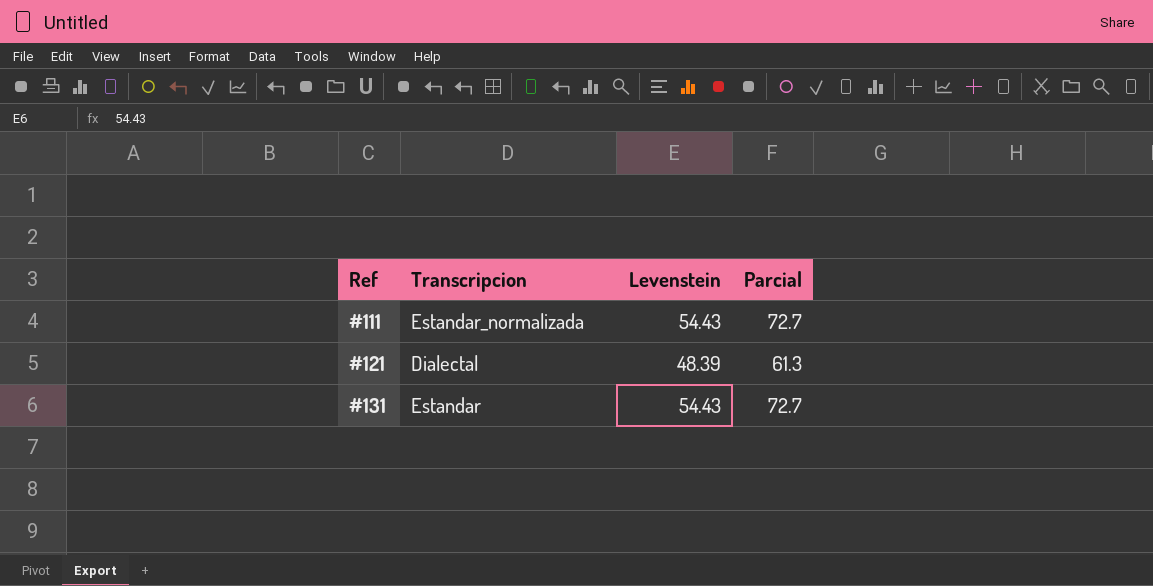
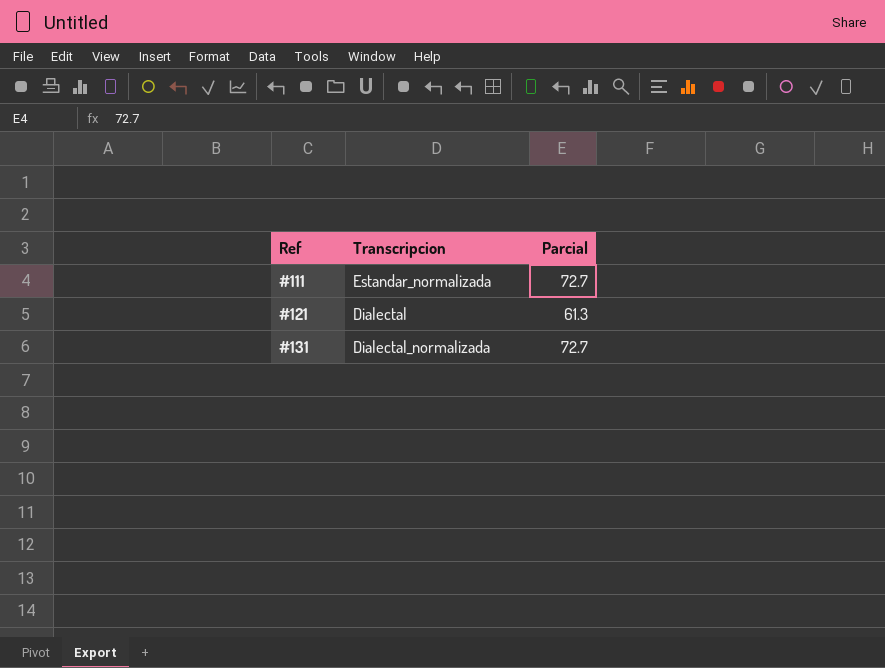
column Levenstein | position: 3 -> none
#131 | Transcripcion: Estandar -> Dialectal_normalizada

